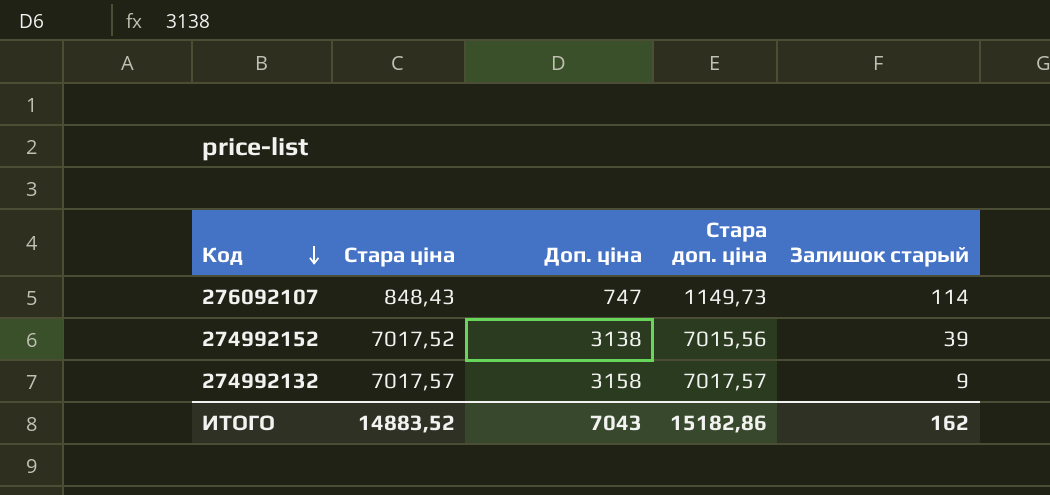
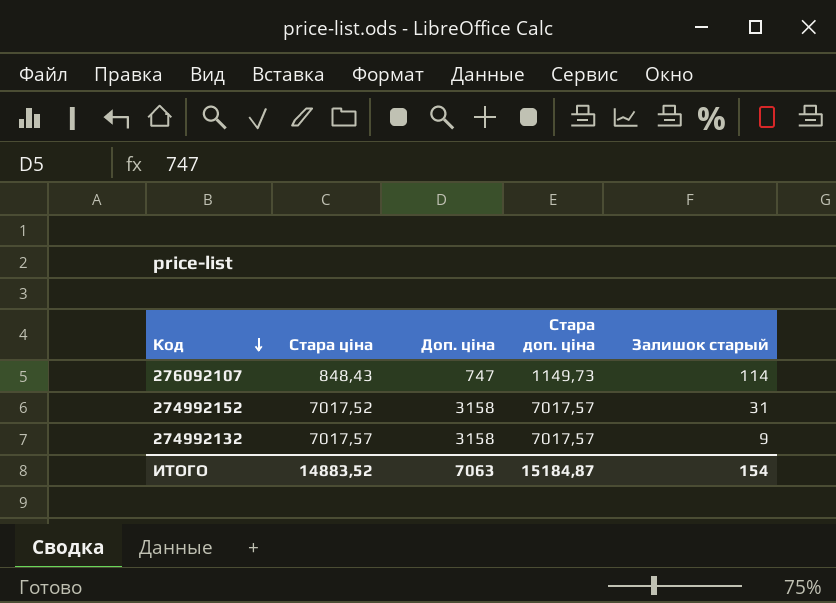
274992152 | Доп. ціна: 3138 -> 3158
274992152 | Стара доп. ціна: 7015,56 -> 7017,57
274992152 | Залишок старый: 39 -> 31
ИТОГО | Доп. ціна: 7043 -> 7063
ИТОГО | Стара доп. ціна: 15182,86 -> 15184,87
ИТОГО | Залишок старый: 162 -> 154

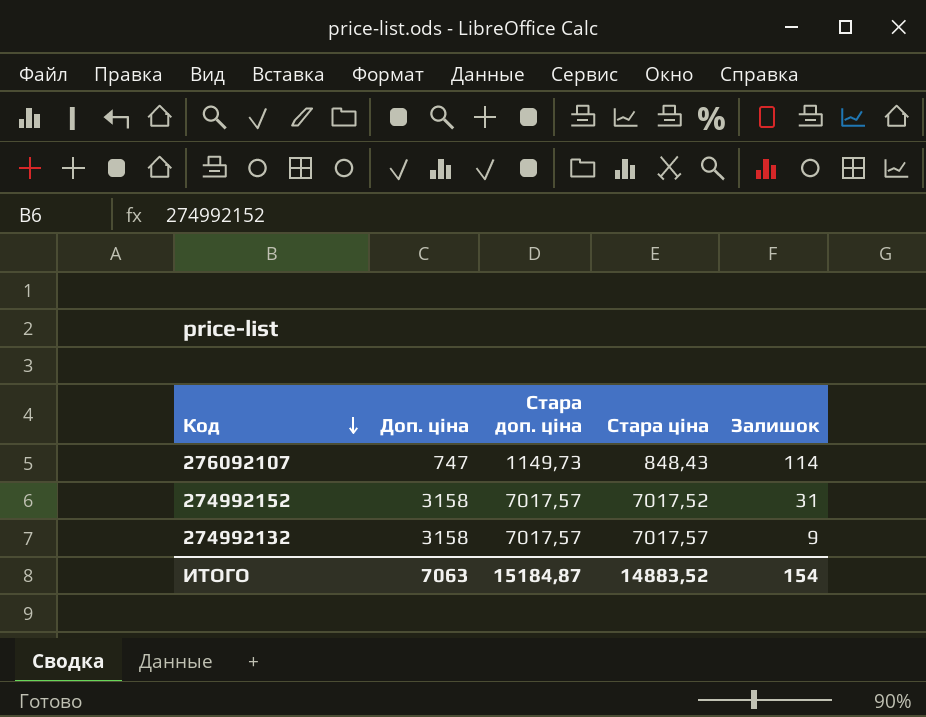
column Стара ціна | position: 2 -> 4
column name: Залишок старый -> Залишок

